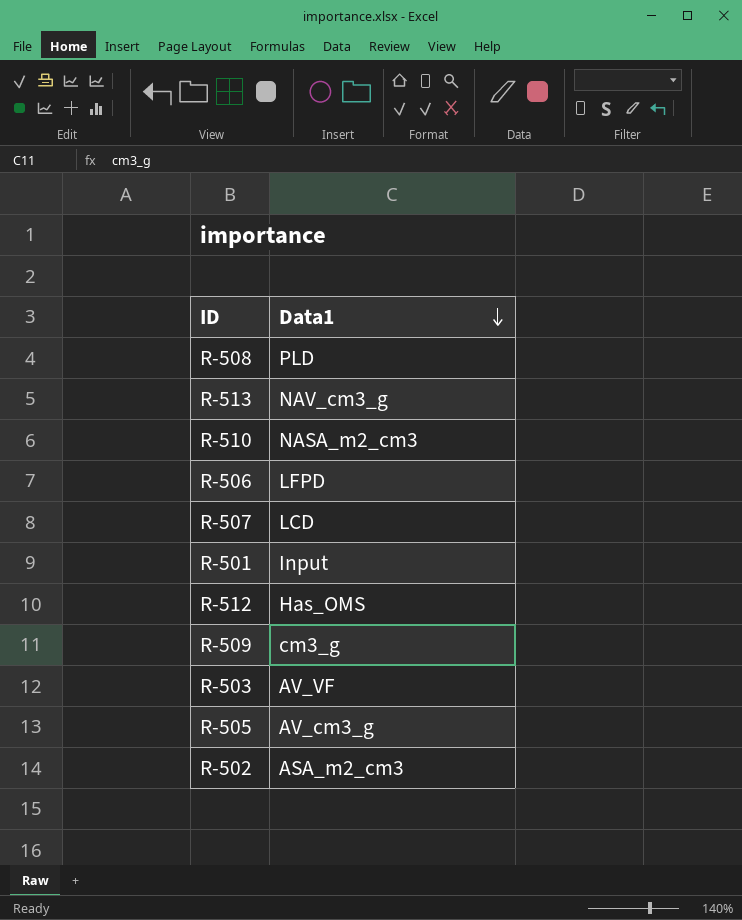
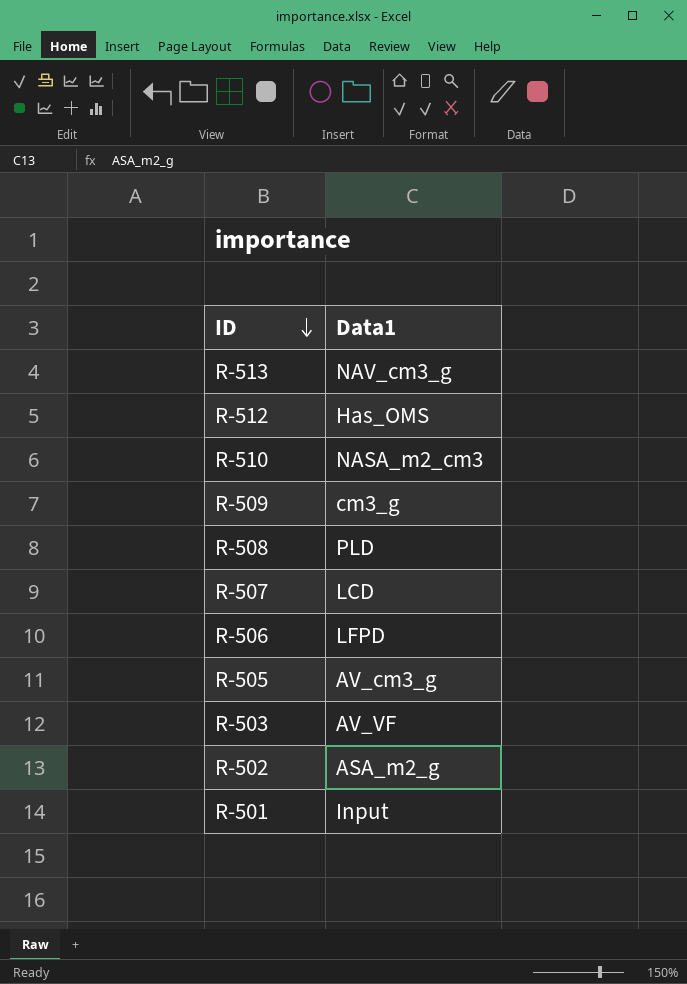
row order: Data1 descending -> ID descending
R-502 | Data1: ASA_m2_cm3 -> ASA_m2_g

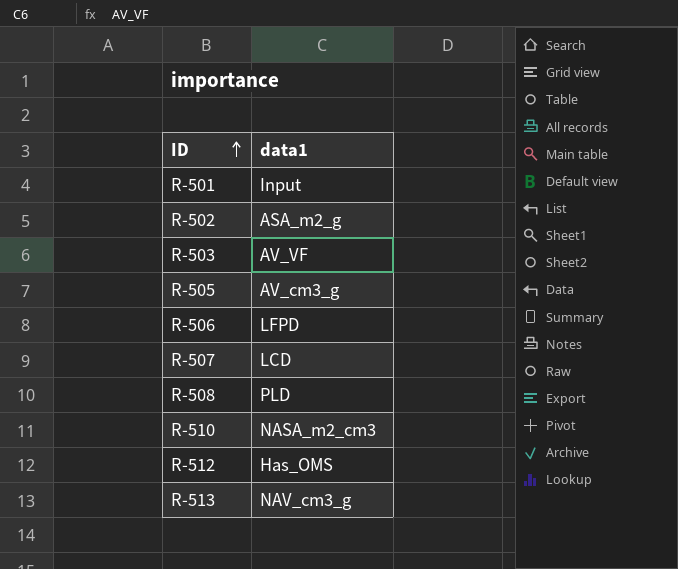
row order: ID descending -> ID ascending
column name: Data1 -> data1
row R-509: cm3_g -> none

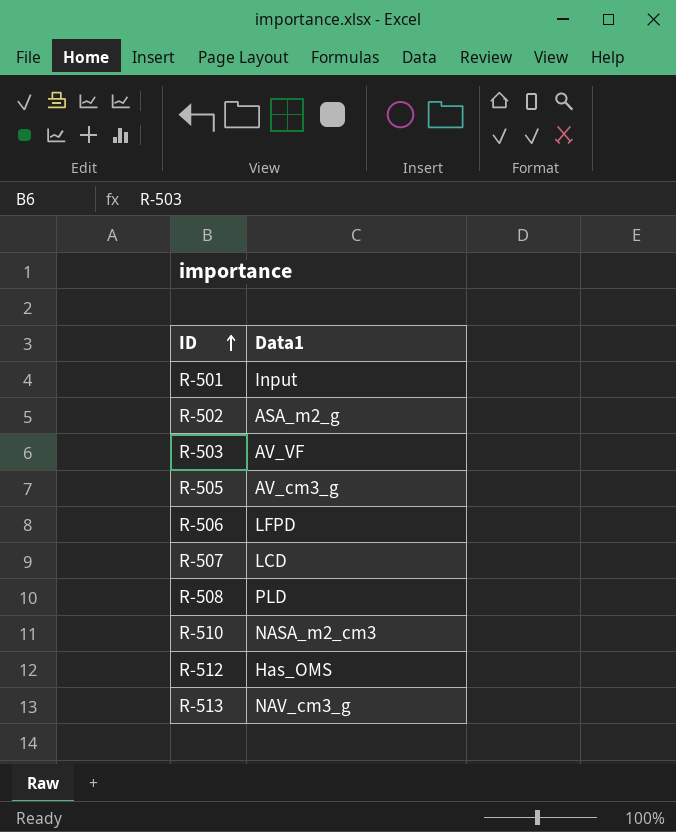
column name: data1 -> Data1

